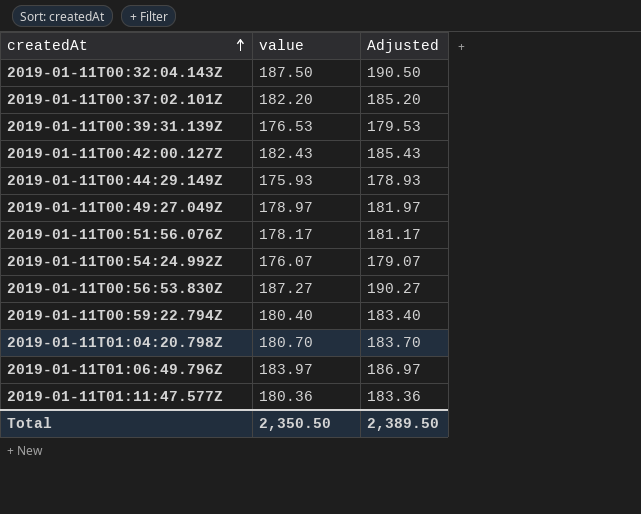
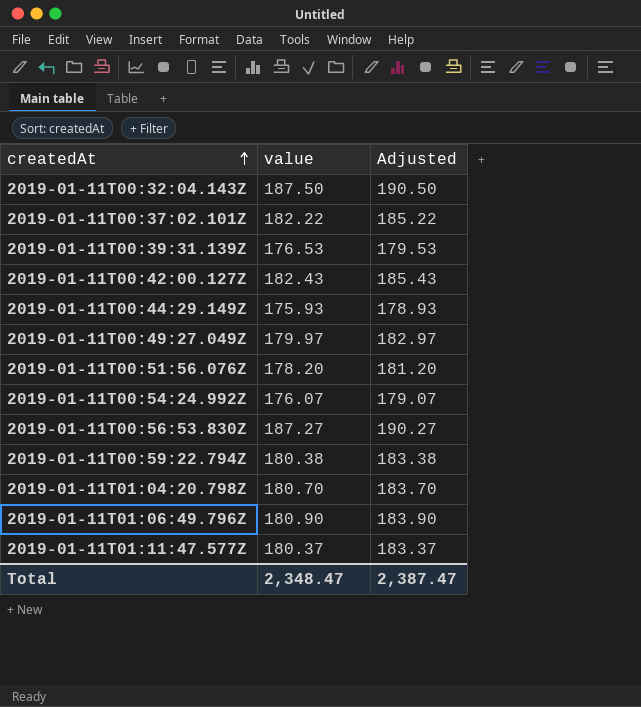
2019-01-11T00:37:02.101Z | value: 182.20 -> 182.22
2019-01-11T00:37:02.101Z | Adjusted: 185.20 -> 185.22
2019-01-11T00:49:27.049Z | value: 178.97 -> 179.97
2019-01-11T00:49:27.049Z | Adjusted: 181.97 -> 182.97
2019-01-11T00:51:56.076Z | value: 178.17 -> 178.20
2019-01-11T00:51:56.076Z | Adjusted: 181.17 -> 181.20
2019-01-11T00:59:22.794Z | value: 180.40 -> 180.38
2019-01-11T00:59:22.794Z | Adjusted: 183.40 -> 183.38
2019-01-11T01:06:49.796Z | value: 183.97 -> 180.90
2019-01-11T01:06:49.796Z | Adjusted: 186.97 -> 183.90
2019-01-11T01:11:47.577Z | value: 180.36 -> 180.37
2019-01-11T01:11:47.577Z | Adjusted: 183.36 -> 183.37
Total | value: 2,350.50 -> 2,348.47
Total | Adjusted: 2,389.50 -> 2,387.47

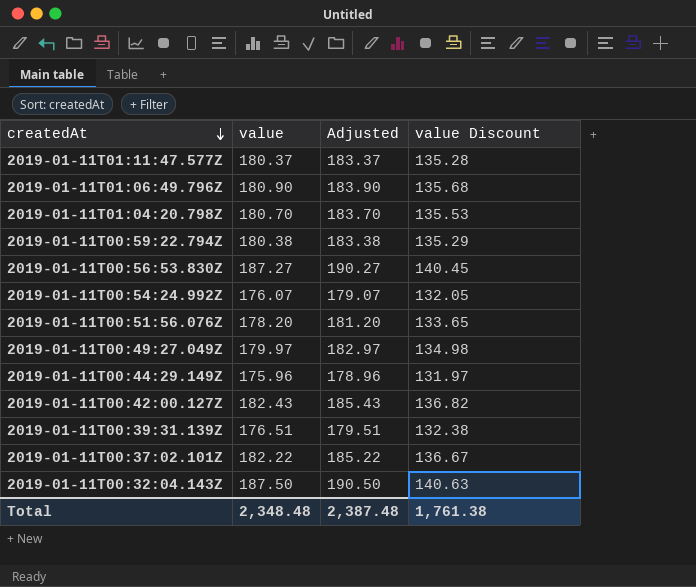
row order: createdAt ascending -> createdAt descending
column value Discount | formula: none -> [value] * 0.75
2019-01-11T00:44:29.149Z | value: 175.93 -> 175.96
2019-01-11T00:44:29.149Z | Adjusted: 178.93 -> 178.96
2019-01-11T00:39:31.139Z | value: 176.53 -> 176.51
2019-01-11T00:39:31.139Z | Adjusted: 179.53 -> 179.51
Total | value: 2,348.47 -> 2,348.48
Total | Adjusted: 2,387.47 -> 2,387.48

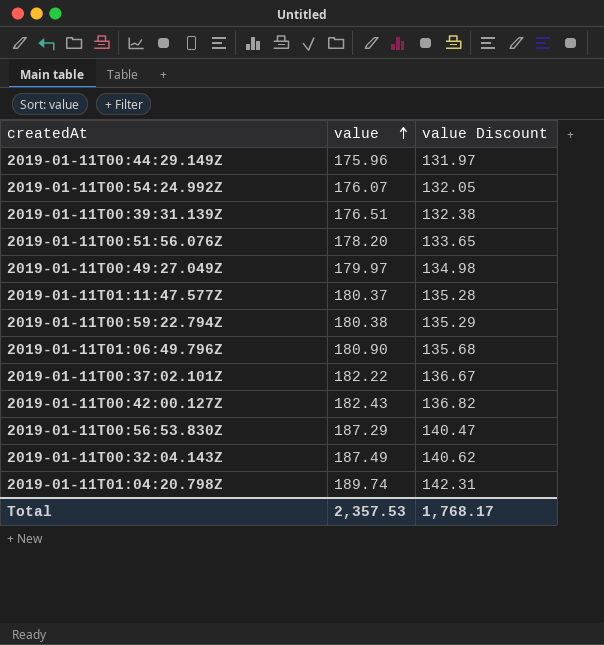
row order: createdAt descending -> value ascending
column Adjusted | formula: [value] + 3 -> none
2019-01-11T00:56:53.830Z | value: 187.27 -> 187.29
2019-01-11T00:56:53.830Z | value Discount: 140.45 -> 140.47
2019-01-11T00:32:04.143Z | value: 187.50 -> 187.49
2019-01-11T00:32:04.143Z | value Discount: 140.63 -> 140.62
2019-01-11T01:04:20.798Z | value: 180.70 -> 189.74
2019-01-11T01:04:20.798Z | value Discount: 135.53 -> 142.31
Total | value: 2,348.48 -> 2,357.53
Total | value Discount: 1,761.38 -> 1,768.17

